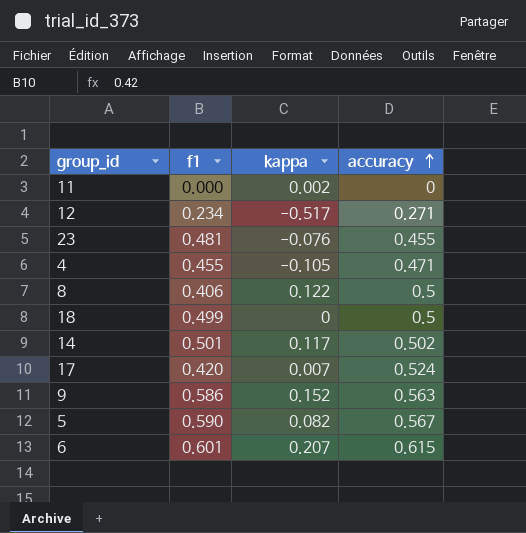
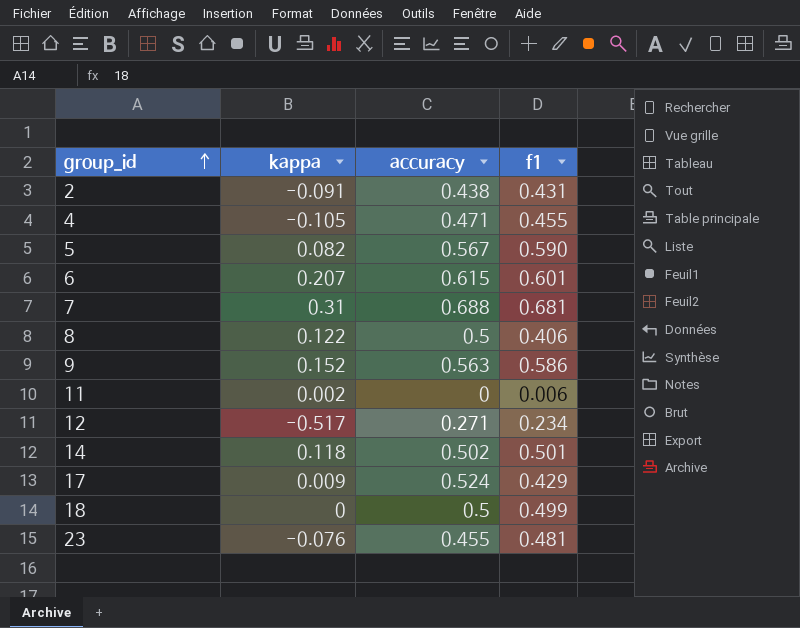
row order: accuracy ascending -> group_id ascending
column f1 | position: 2 -> 4
row 2: none -> -0.091 | 0.438 | 0.431
row 7: none -> 0.31 | 0.688 | 0.681
11 | f1: 0.000 -> 0.006
14 | kappa: 0.117 -> 0.118
17 | kappa: 0.007 -> 0.009
17 | f1: 0.420 -> 0.429

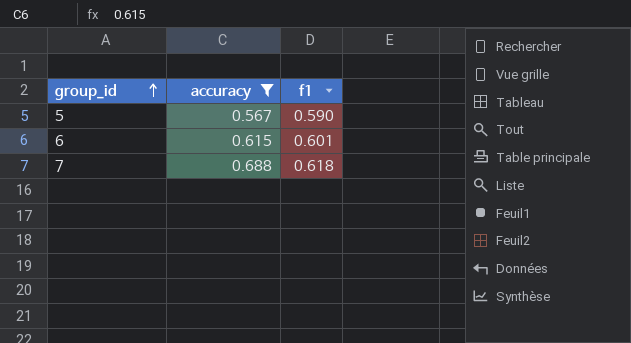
filter: none -> accuracy >= 0.567
column kappa | position: 2 -> none
7 | f1: 0.681 -> 0.618

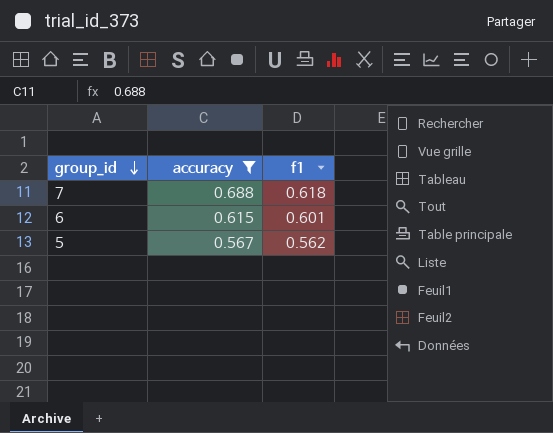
row order: group_id ascending -> group_id descending
5 | f1: 0.590 -> 0.562

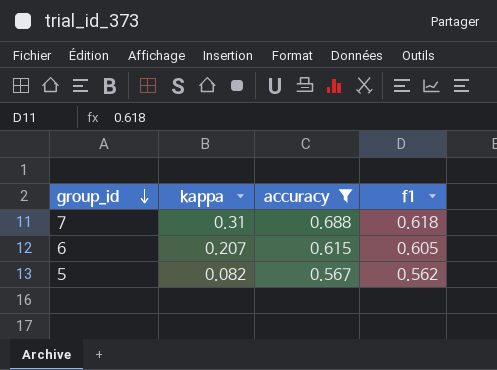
column kappa | position: none -> 2
6 | f1: 0.601 -> 0.605

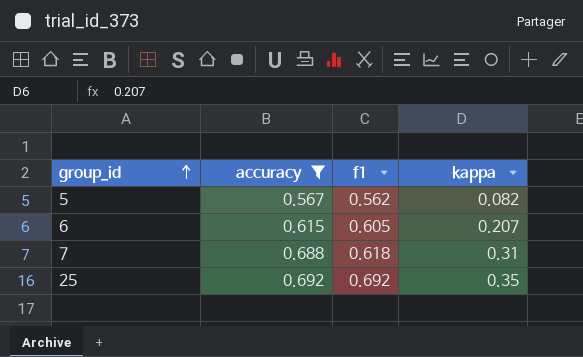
row order: group_id descending -> group_id ascending
column kappa | position: 2 -> 4
row 25: none -> 0.692 | 0.692 | 0.35

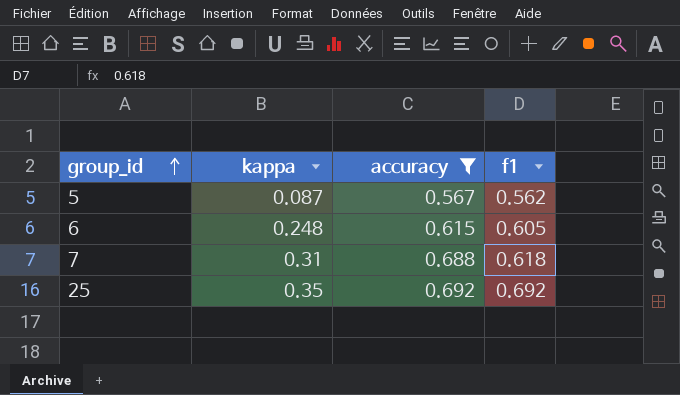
column kappa | position: 4 -> 2
5 | kappa: 0.082 -> 0.087
6 | kappa: 0.207 -> 0.248

